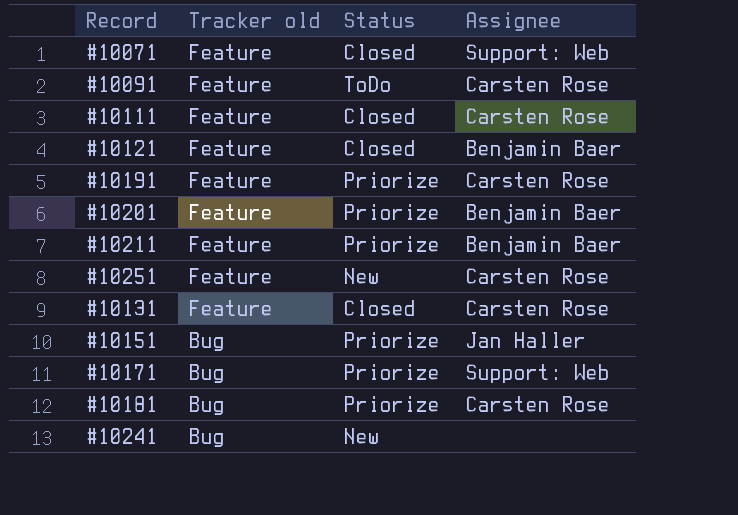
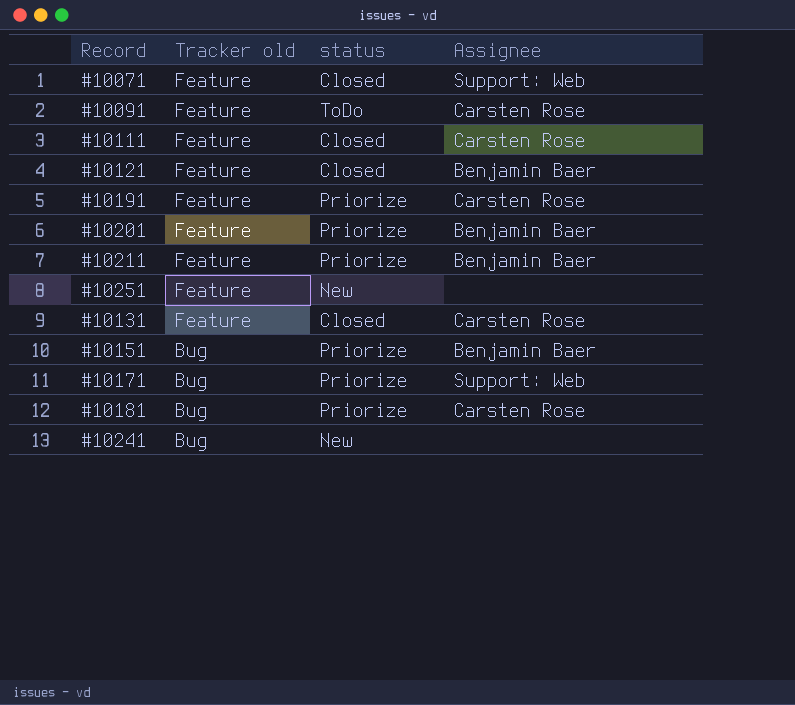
column name: Status -> status
#10251 | Assignee: Carsten Rose -> none
#10151 | Assignee: Jan Haller -> Benjamin Baer

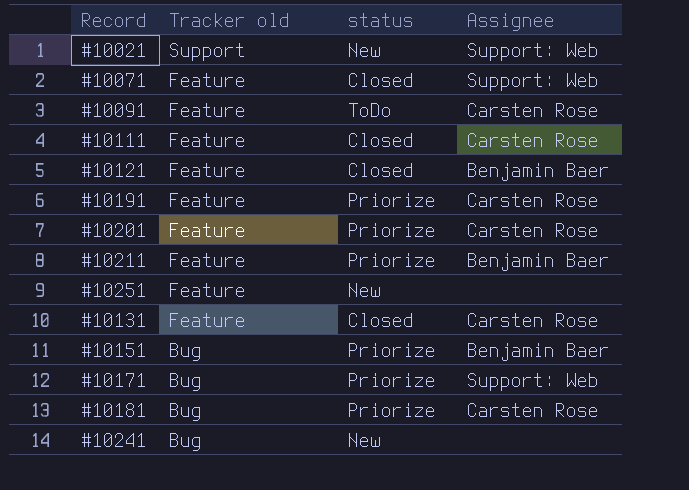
row #10021: none -> Support | New | Support: Web
#10201 | Assignee: Benjamin Baer -> Carsten Rose

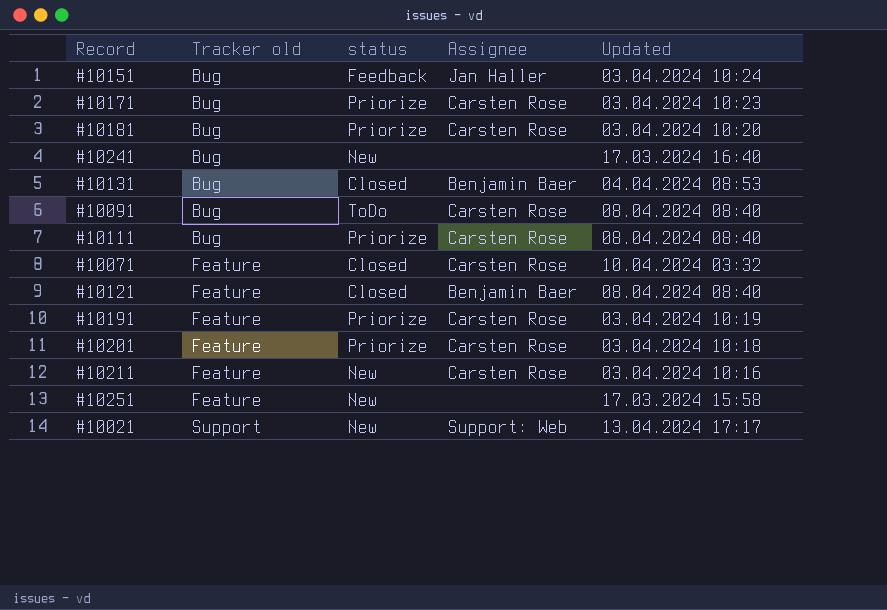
row order: Tracker old descending -> Tracker old ascending
column Updated | position: none -> 5
#10151 | status: Priorize -> Feedback
#10151 | Assignee: Benjamin Baer -> Jan Haller
#10171 | Assignee: Support: Web -> Carsten Rose
#10131 | Tracker old: Feature -> Bug
#10131 | Assignee: Carsten Rose -> Benjamin Baer
#10091 | Tracker old: Feature -> Bug
#10111 | Tracker old: Feature -> Bug
#10111 | status: Closed -> Priorize
#10071 | Assignee: Support: Web -> Carsten Rose
#10211 | status: Priorize -> New
#10211 | Assignee: Benjamin Baer -> Carsten Rose

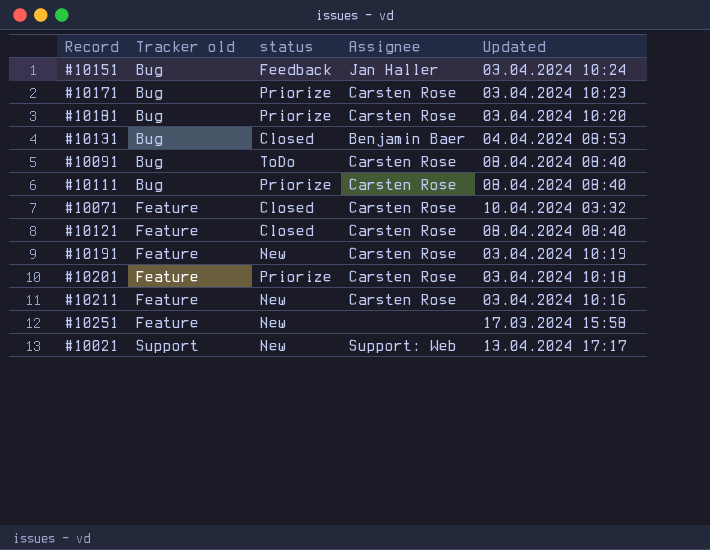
row #10241: Bug | New | none | 17.03.2024 16:40 -> none
#10121 | Assignee: Benjamin Baer -> Carsten Rose
#10191 | status: Priorize -> New

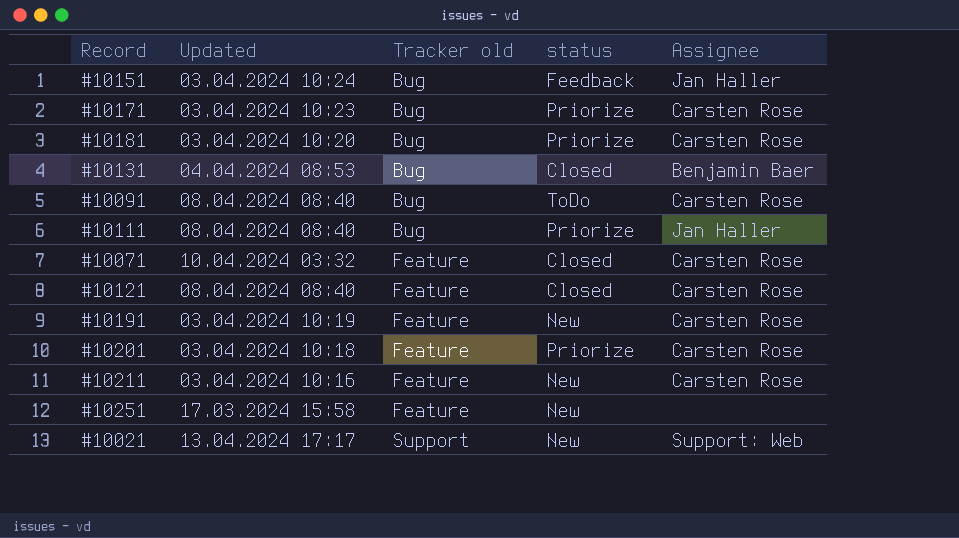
column Updated | position: 5 -> 2
#10111 | Assignee: Carsten Rose -> Jan Haller

